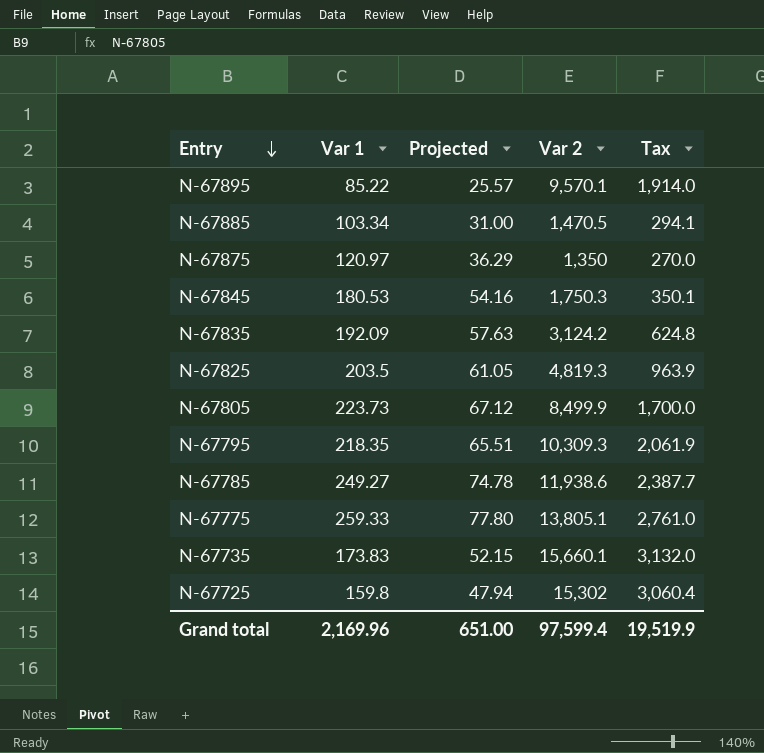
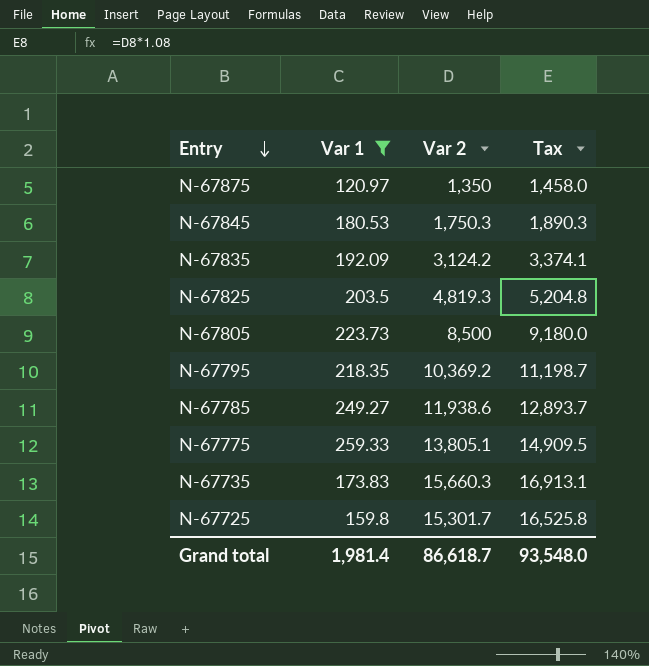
filter: none -> Var 1 >= 120.97
column Projected | formula: [Var 1] * 0.3 -> none
column Tax | formula: [Var 2] * 0.2 -> [Var 2] * 1.08
N-67805 | Var 2: 8,499.9 -> 8,500
N-67795 | Var 2: 10,309.3 -> 10,369.2
N-67735 | Var 2: 15,660.1 -> 15,660.3
N-67725 | Var 2: 15,302 -> 15,301.7
Grand total | Var 1: 2,169.96 -> 1,981.4
Grand total | Var 2: 97,599.4 -> 86,618.7
Grand total | Tax: 19,519.9 -> 93,548.0

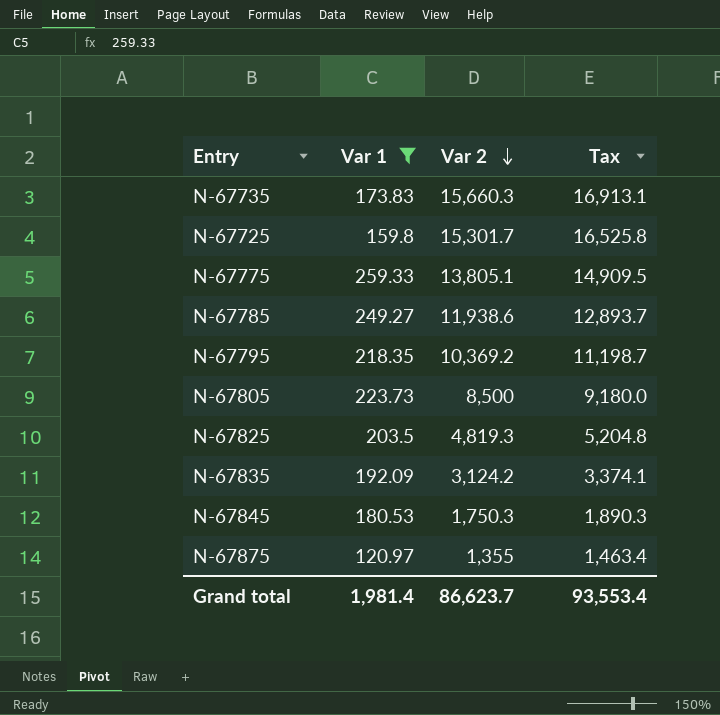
row order: Entry descending -> Var 2 descending
N-67875 | Var 2: 1,350 -> 1,355
N-67875 | Tax: 1,458.0 -> 1,463.4
Grand total | Var 2: 86,618.7 -> 86,623.7
Grand total | Tax: 93,548.0 -> 93,553.4

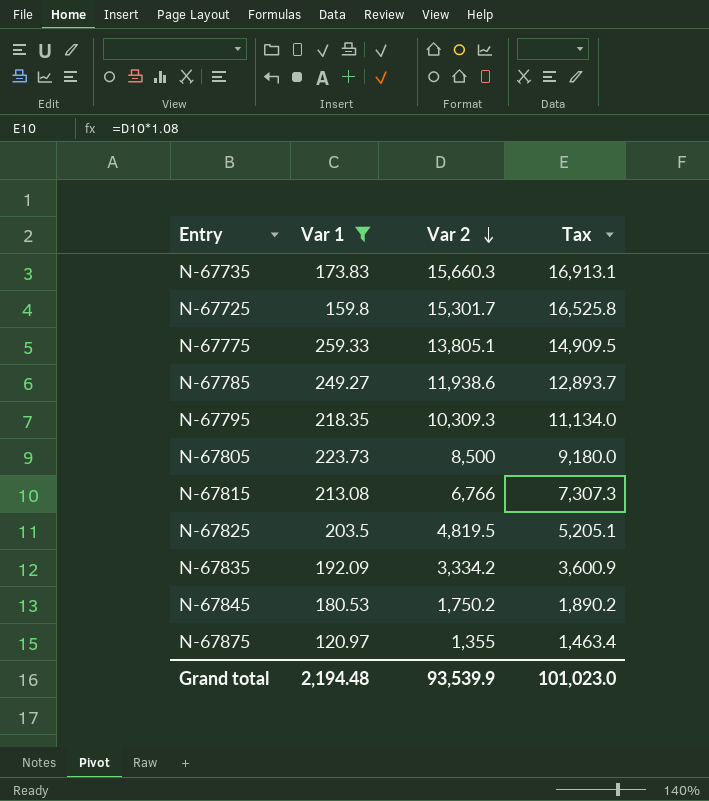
N-67795 | Var 2: 10,369.2 -> 10,309.3
N-67795 | Tax: 11,198.7 -> 11,134.0
row N-67815: none -> 213.08 | 6,766 | 7,307.3
N-67825 | Var 2: 4,819.3 -> 4,819.5
N-67825 | Tax: 5,204.8 -> 5,205.1
N-67835 | Var 2: 3,124.2 -> 3,334.2
N-67835 | Tax: 3,374.1 -> 3,600.9
N-67845 | Var 2: 1,750.3 -> 1,750.2
N-67845 | Tax: 1,890.3 -> 1,890.2
Grand total | Var 1: 1,981.4 -> 2,194.48
Grand total | Var 2: 86,623.7 -> 93,539.9
Grand total | Tax: 93,553.4 -> 101,023.0

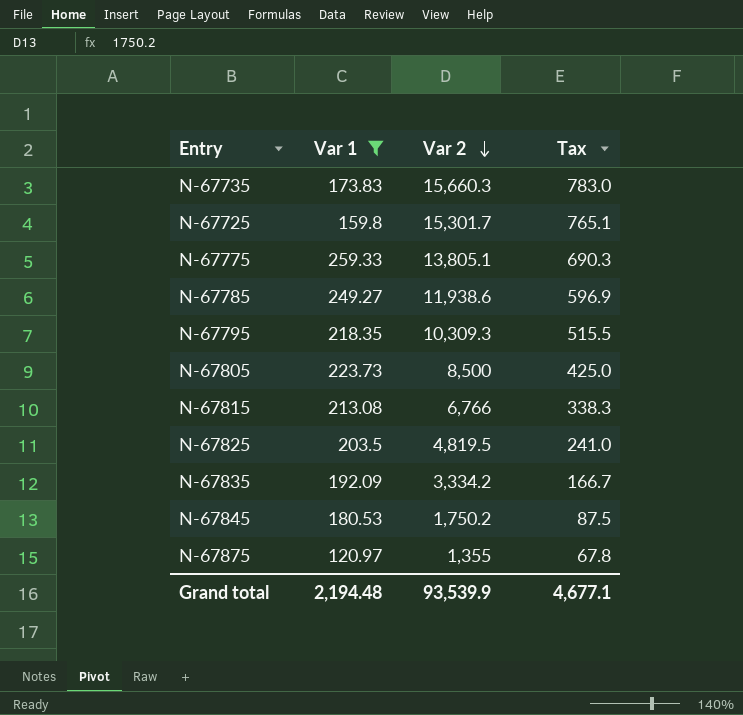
column Tax | formula: [Var 2] * 1.08 -> [Var 2] * 0.05
Grand total | Tax: 101,023.0 -> 4,677.1

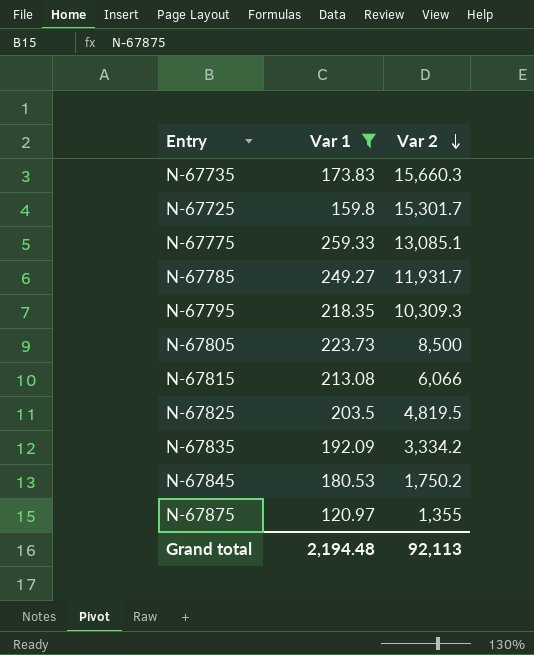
column Tax | formula: [Var 2] * 0.05 -> none
N-67775 | Var 2: 13,805.1 -> 13,085.1
N-67785 | Var 2: 11,938.6 -> 11,931.7
N-67815 | Var 2: 6,766 -> 6,066
Grand total | Var 2: 93,539.9 -> 92,113

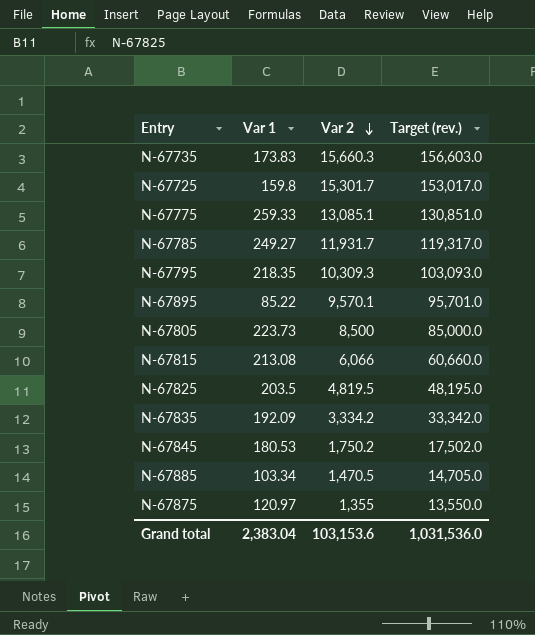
filter: Var 1 >= 120.97 -> none
column Target (rev.) | formula: none -> [Var 2] * 10
Grand total | Var 1: 2,194.48 -> 2,383.04
Grand total | Var 2: 92,113 -> 103,153.6

